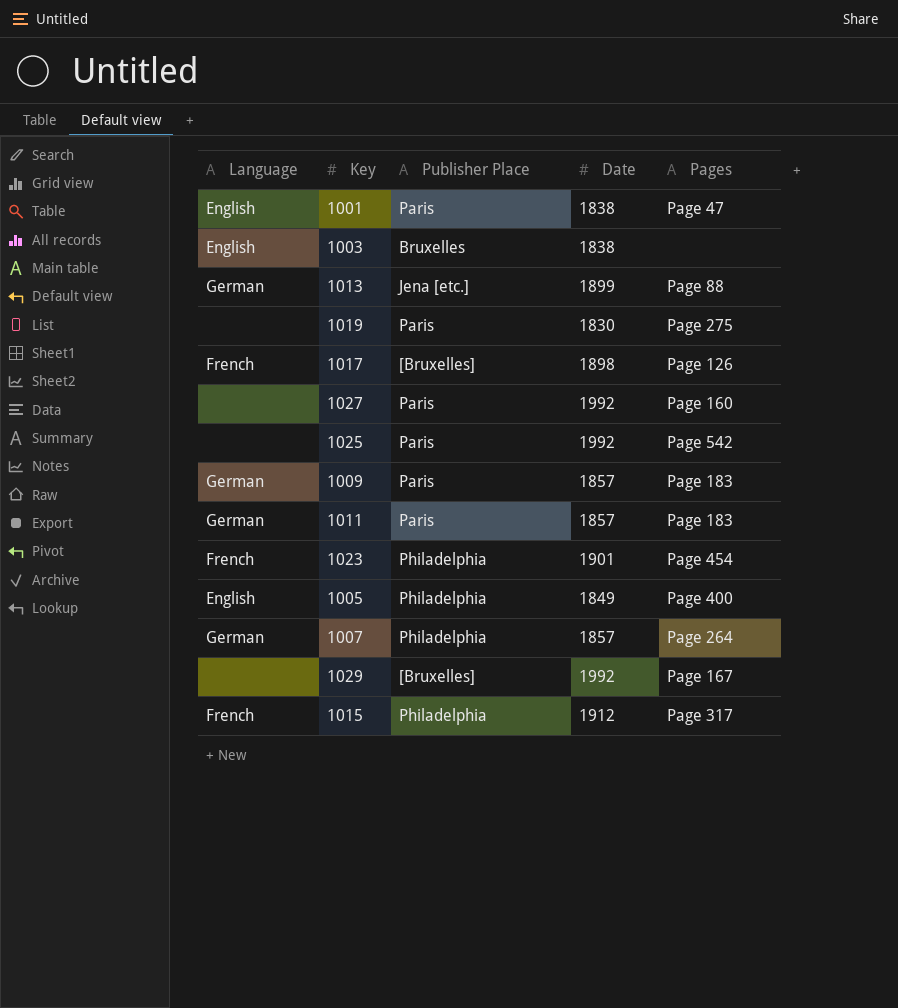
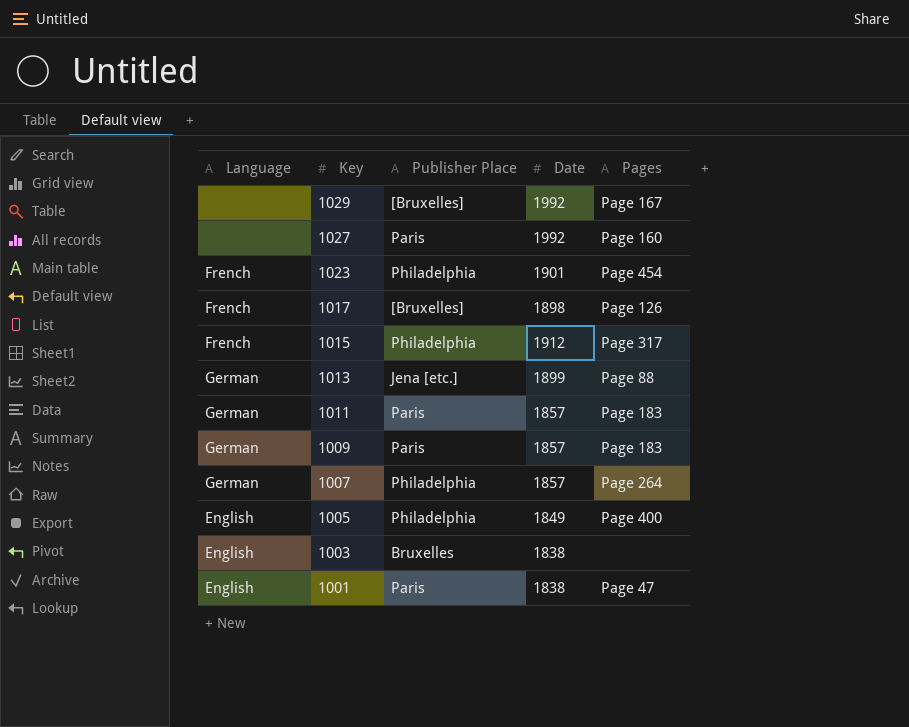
row order: none -> Key descending
row 1019: none | Paris | 1830 | Page 275 -> none
row 1025: none | Paris | 1992 | Page 542 -> none

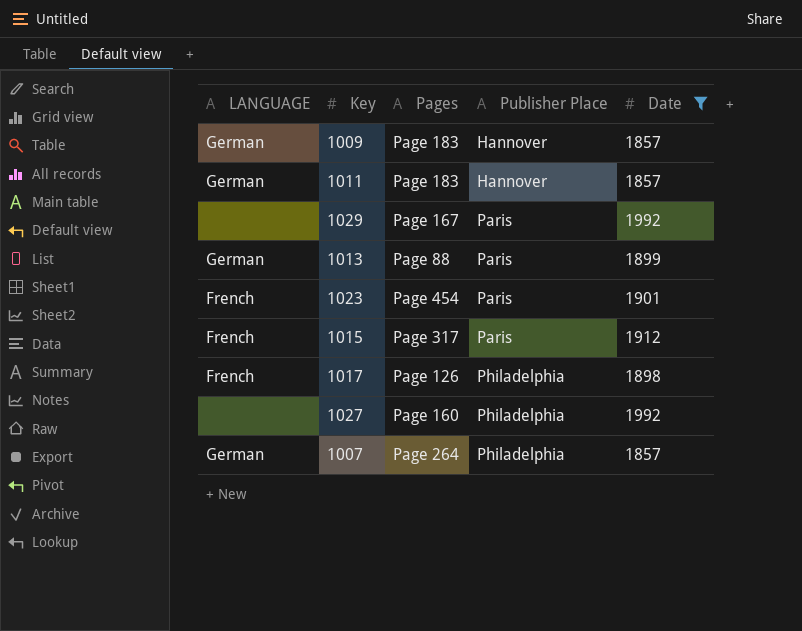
filter: none -> Date >= 1857
row order: Key descending -> Publisher Place ascending
column name: Language -> LANGUAGE
column Pages | position: 5 -> 3
1009 | Publisher Place: Paris -> Hannover
1011 | Publisher Place: Paris -> Hannover
1029 | Publisher Place: [Bruxelles] -> Paris
1013 | Publisher Place: Jena [etc.] -> Paris
1023 | Publisher Place: Philadelphia -> Paris
1015 | Publisher Place: Philadelphia -> Paris
1017 | Publisher Place: [Bruxelles] -> Philadelphia
1027 | Publisher Place: Paris -> Philadelphia

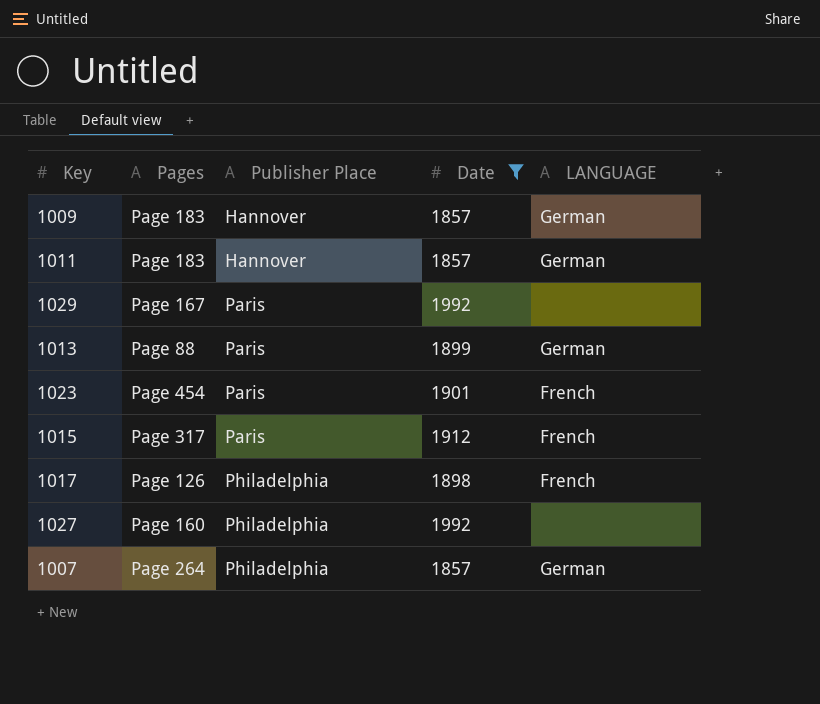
column LANGUAGE | position: 1 -> 5

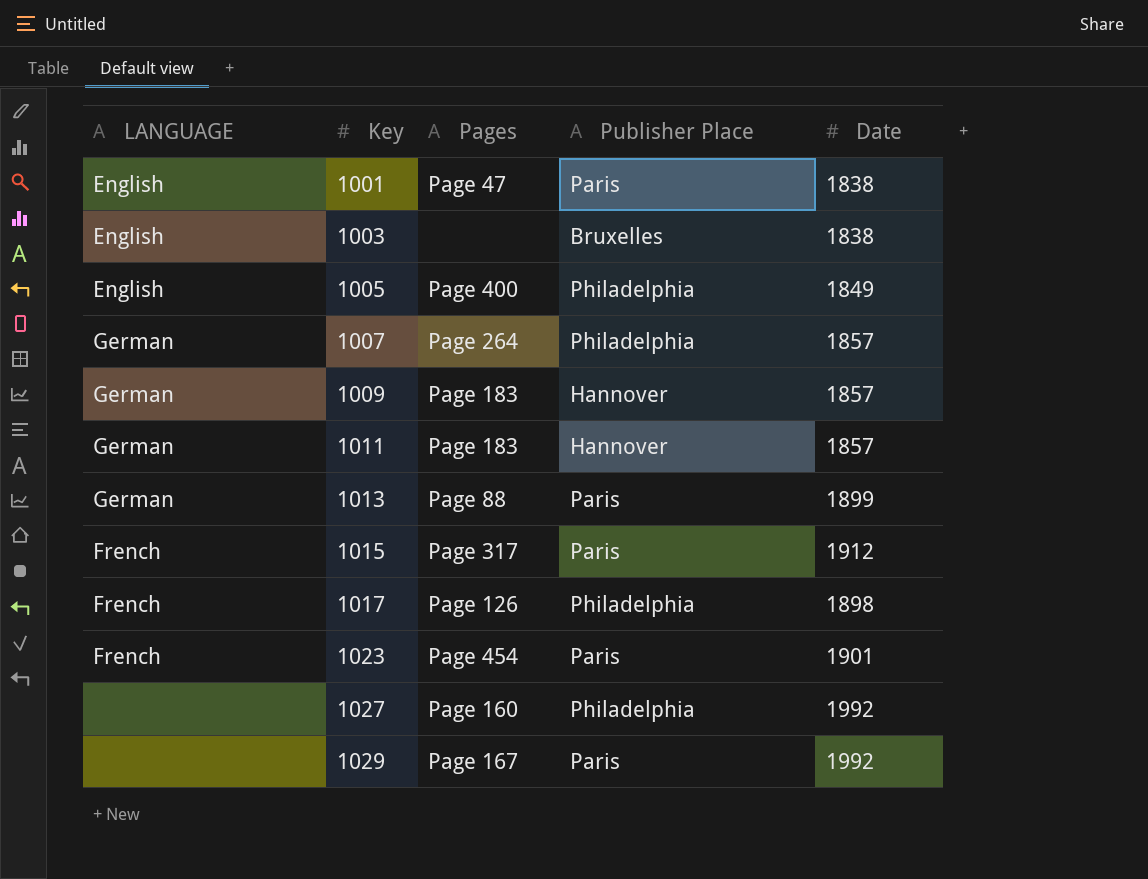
filter: Date >= 1857 -> none
row order: Publisher Place ascending -> Key ascending
column LANGUAGE | position: 5 -> 1

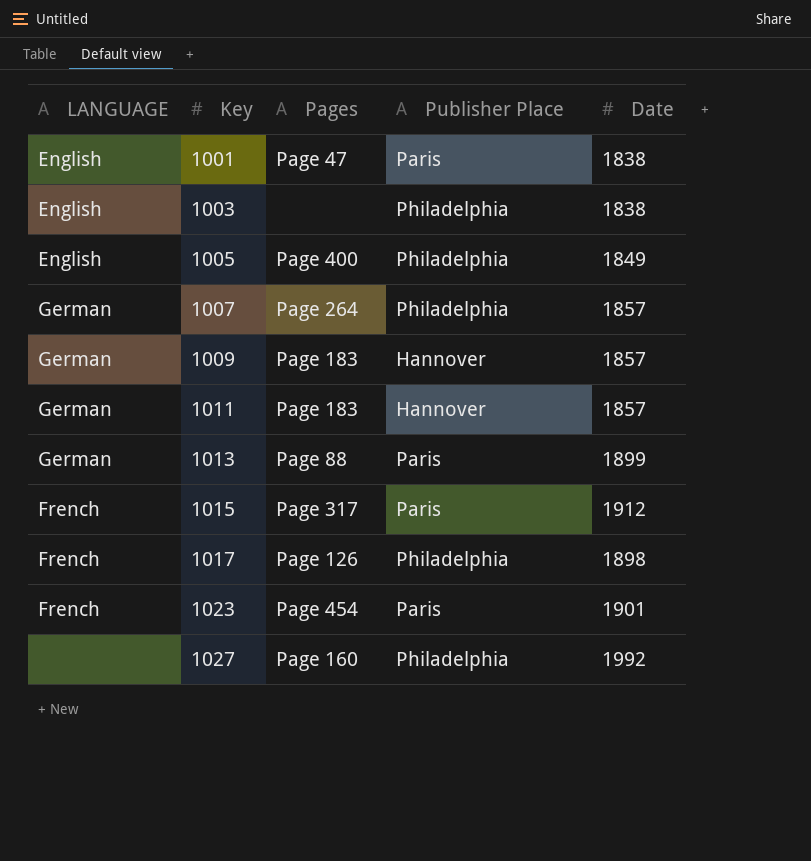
row 1029: none | Page 167 | Paris | 1992 -> none
1003 | Publisher Place: Bruxelles -> Philadelphia

